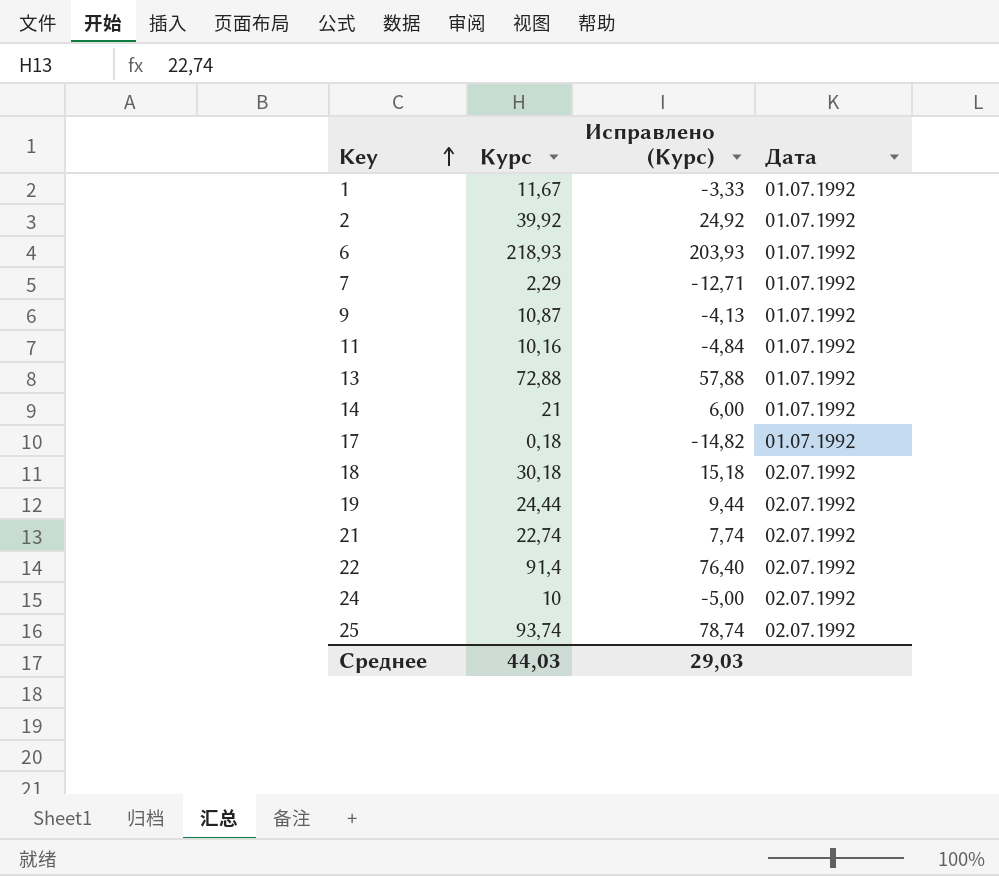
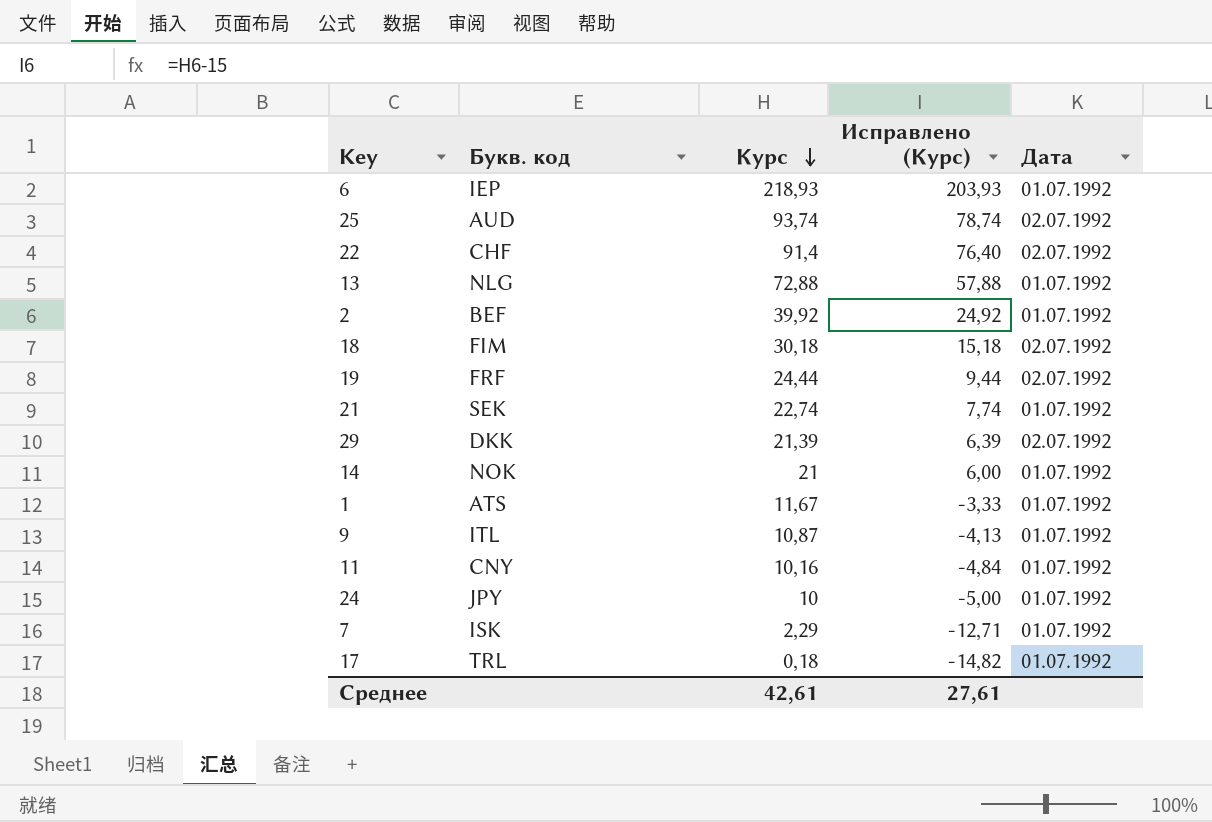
row order: Key ascending -> Курс descending
column Букв. код | position: none -> 2
21 | Дата: 02.07.1992 -> 01.07.1992
row 29: none -> DKK | 21,39 | 6,39 | 02.07.1992
24 | Дата: 02.07.1992 -> 01.07.1992
Среднее | Курс: 44,03 -> 42,61
Среднее | Исправлено (Курс): 29,03 -> 27,61

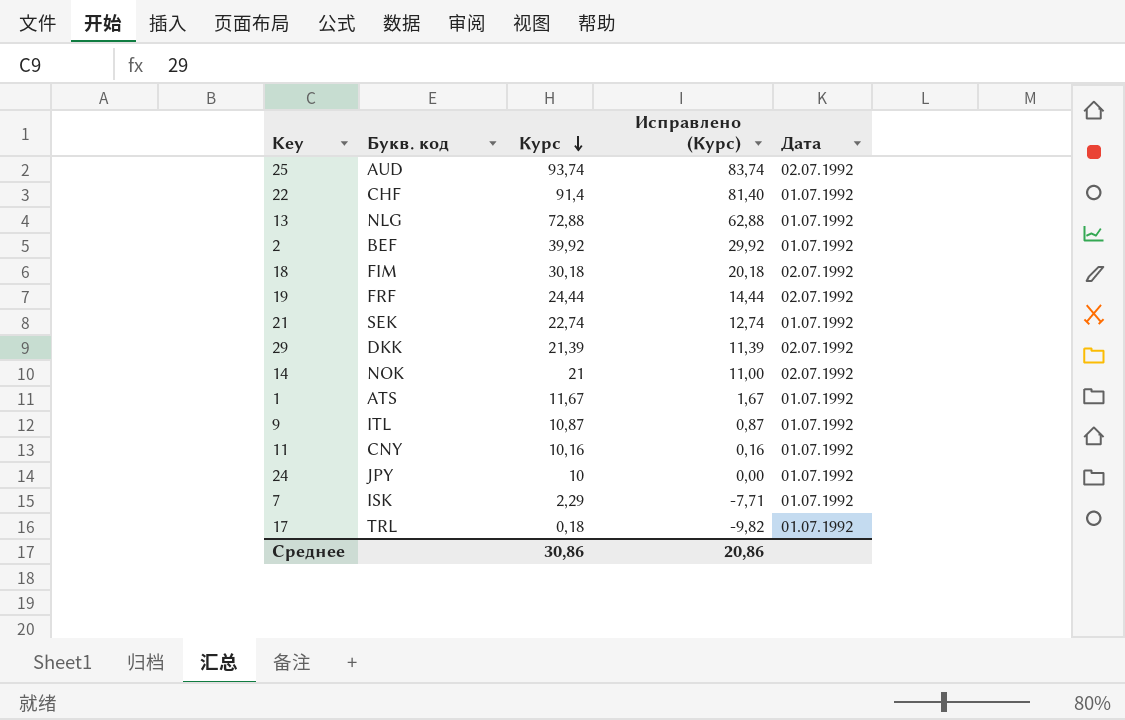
column Исправлено (Курс) | formula: [Курс] - 15 -> [Курс] - 10
row 6: IEP | 218,93 | 203,93 | 01.07.1992 -> none
22 | Дата: 02.07.1992 -> 01.07.1992
14 | Дата: 01.07.1992 -> 02.07.1992
Среднее | Курс: 42,61 -> 30,86
Среднее | Исправлено (Курс): 27,61 -> 20,86

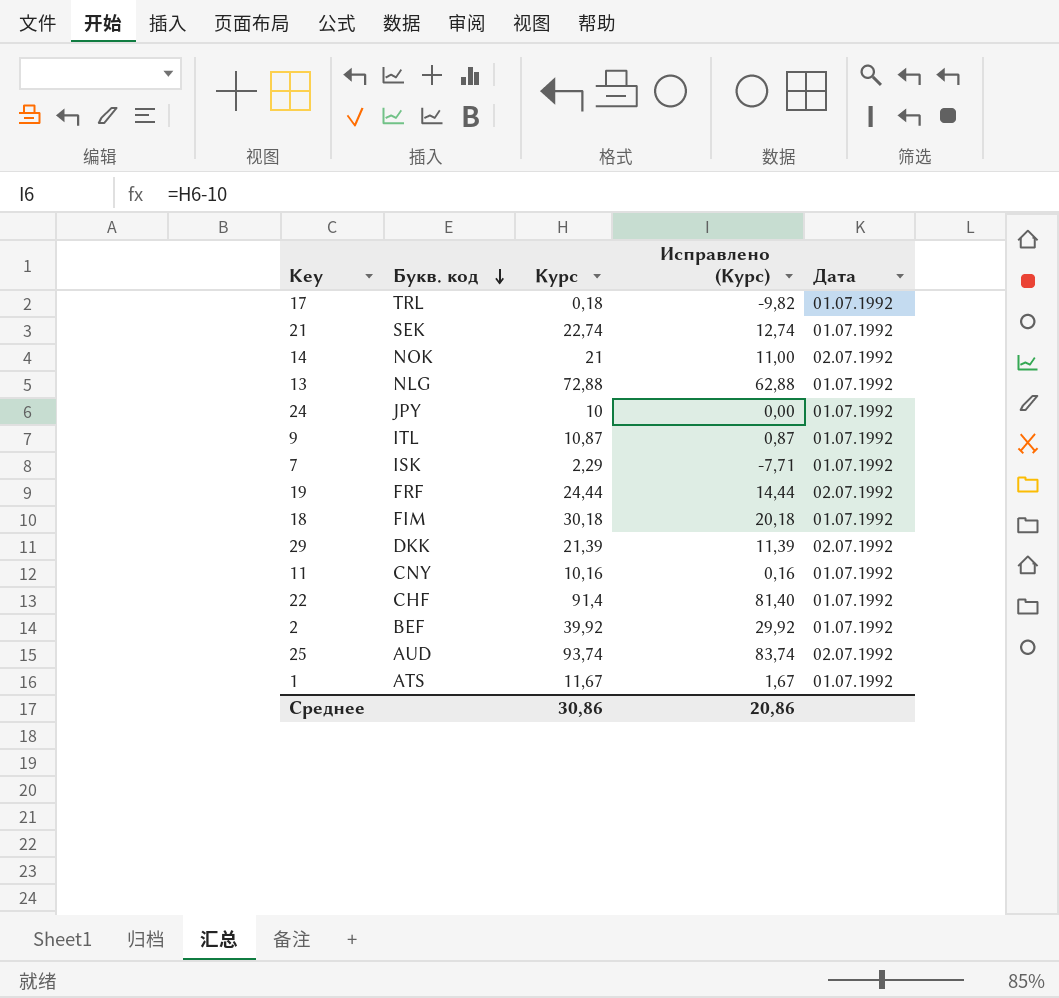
row order: Курс descending -> Букв. код descending
18 | Дата: 02.07.1992 -> 01.07.1992

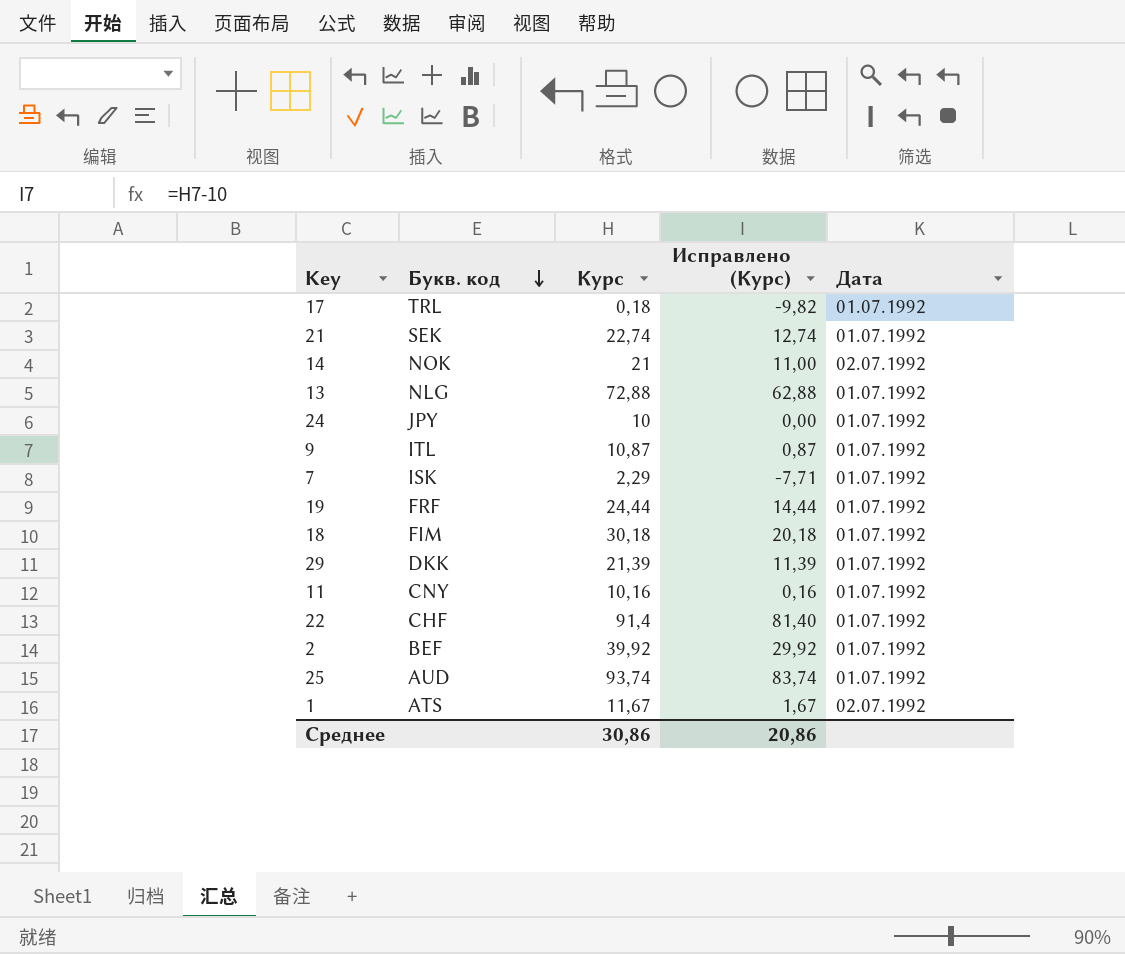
19 | Дата: 02.07.1992 -> 01.07.1992
29 | Дата: 02.07.1992 -> 01.07.1992
25 | Дата: 02.07.1992 -> 01.07.1992
1 | Дата: 01.07.1992 -> 02.07.1992

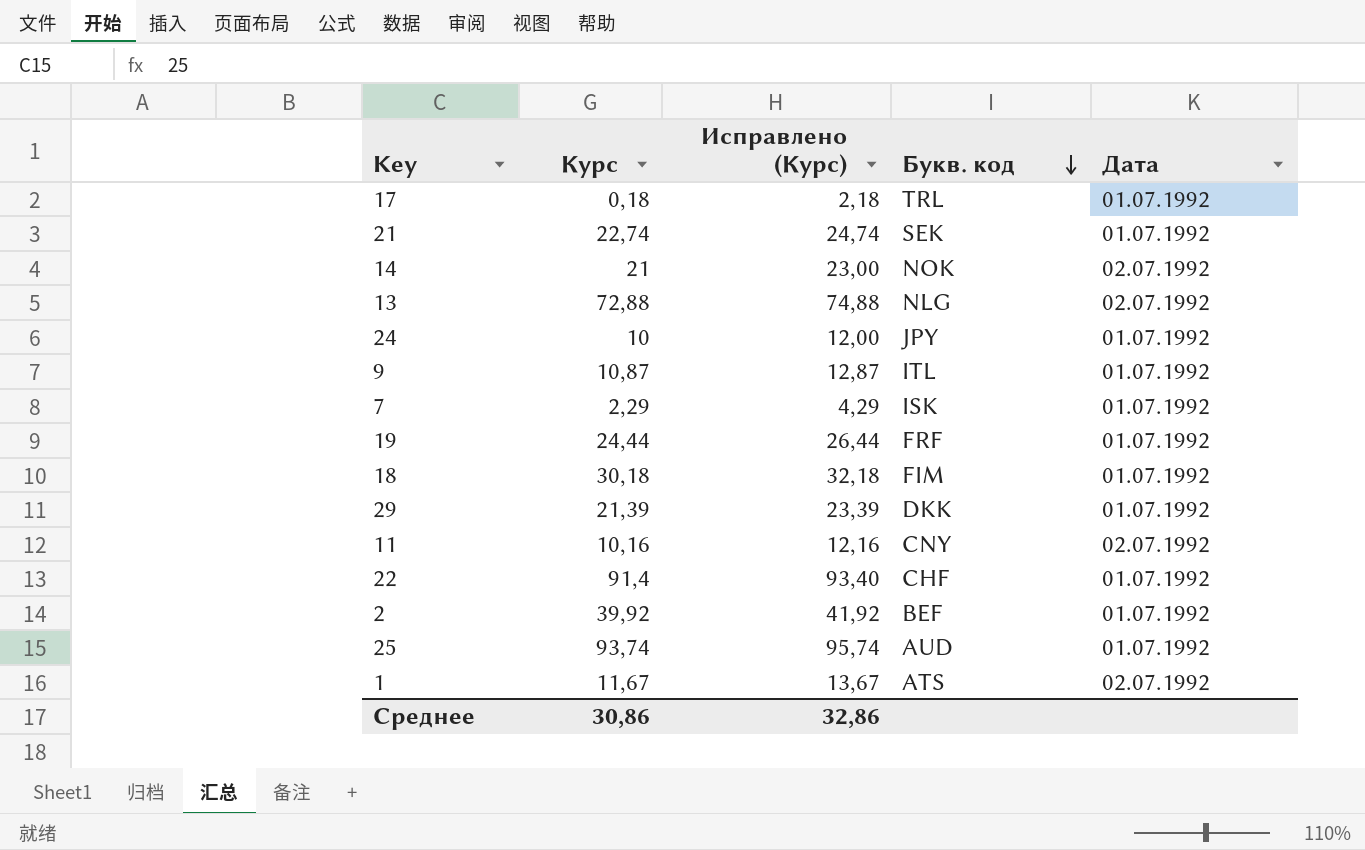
column Исправлено (Курс) | formula: [Курс] - 10 -> [Курс] + 2
column Букв. код | position: 2 -> 4
13 | Дата: 01.07.1992 -> 02.07.1992
11 | Дата: 01.07.1992 -> 02.07.1992
Среднее | Исправлено (Курс): 20,86 -> 32,86

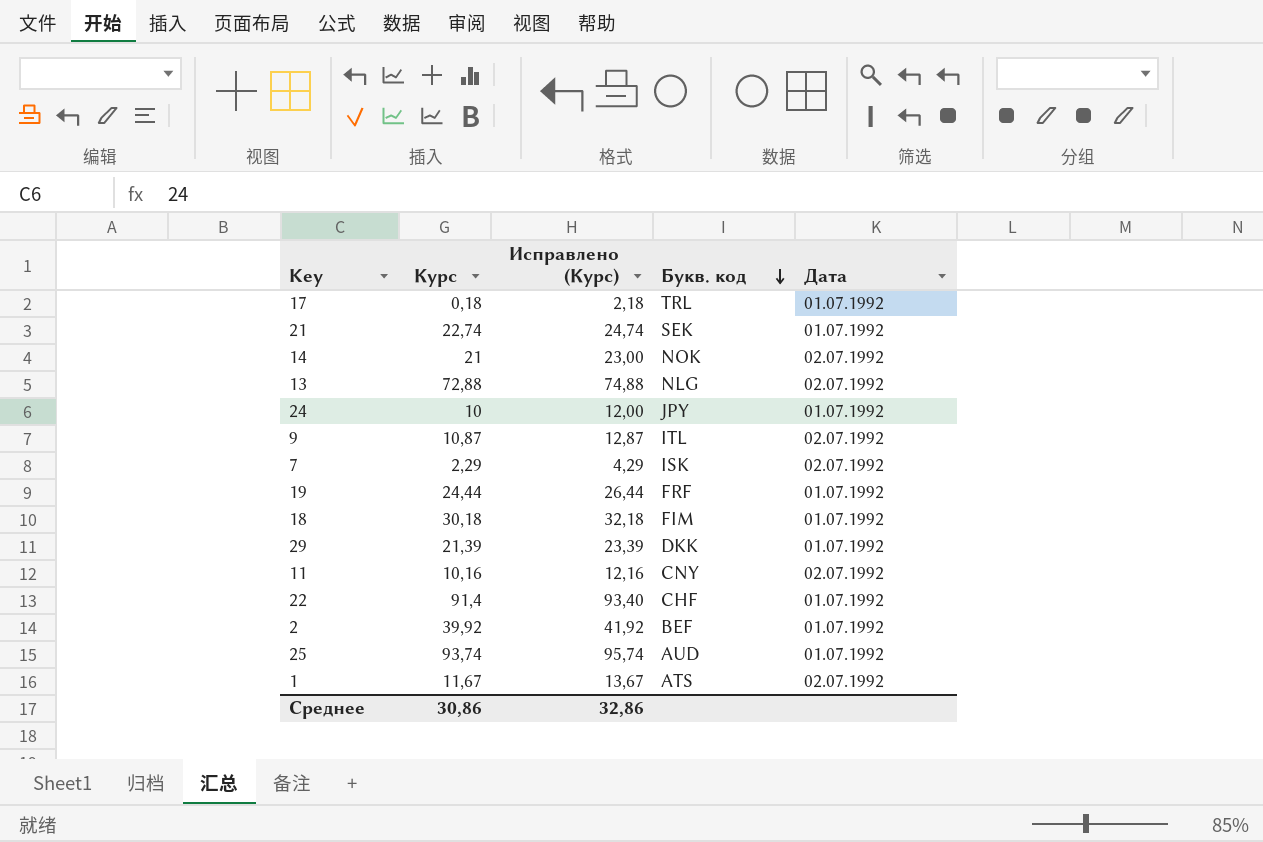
9 | Дата: 01.07.1992 -> 02.07.1992
7 | Дата: 01.07.1992 -> 02.07.1992

